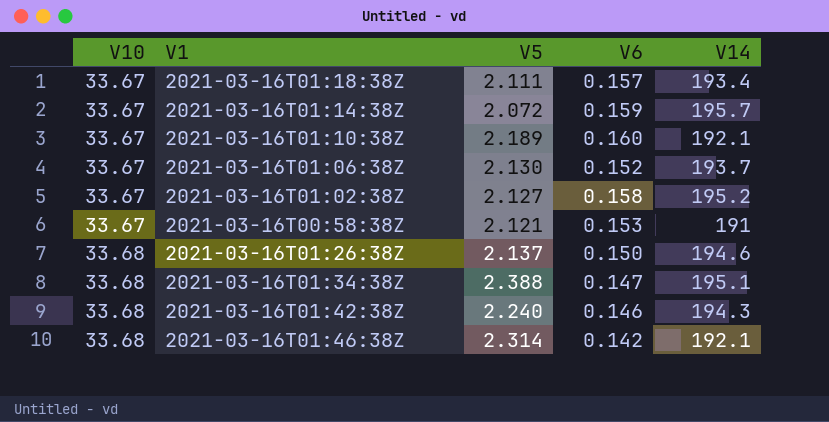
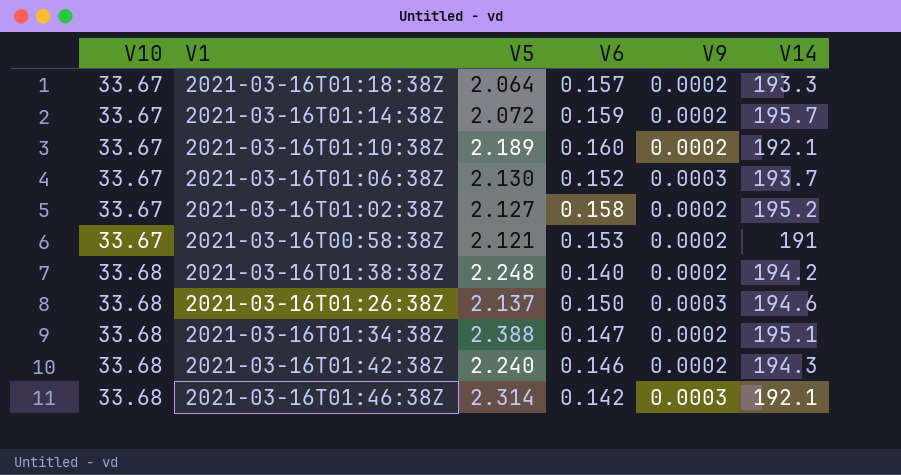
column V9 | position: none -> 5
2021-03-16T01:18:38Z | V5: 2.111 -> 2.064
2021-03-16T01:18:38Z | V14: 193.4 -> 193.3
row 2021-03-16T01:38:38Z: none -> 33.68 | 2.248 | 0.140 | 0.0002 | 194.2

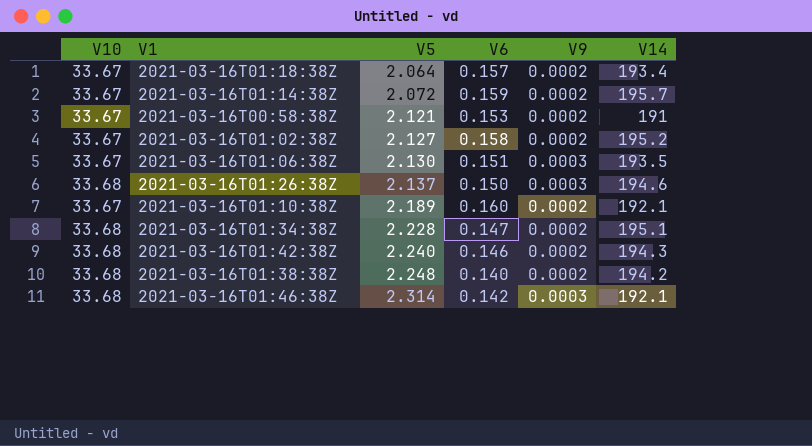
row order: V10 ascending -> V5 ascending
2021-03-16T01:18:38Z | V14: 193.3 -> 193.4
2021-03-16T01:06:38Z | V6: 0.152 -> 0.151
2021-03-16T01:06:38Z | V14: 193.7 -> 193.5
2021-03-16T01:34:38Z | V5: 2.388 -> 2.228

